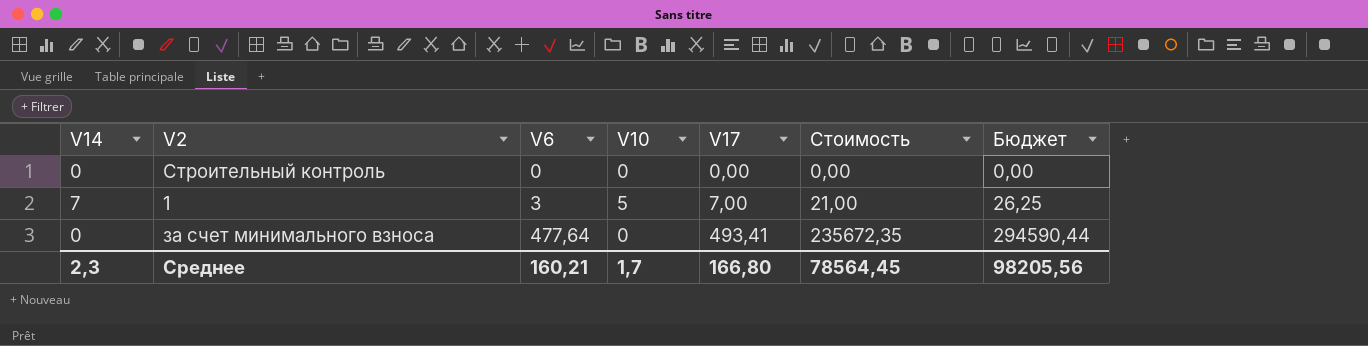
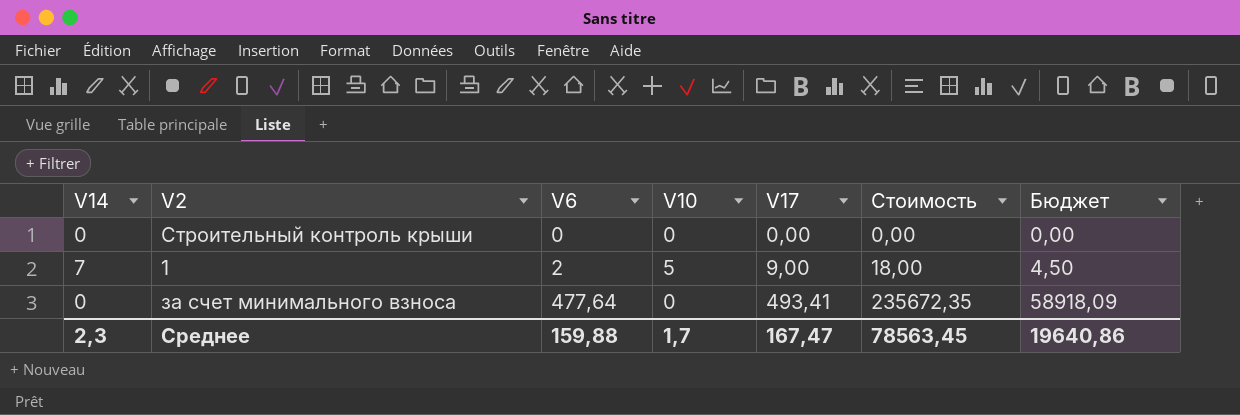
column Бюджет | formula: [Стоимость] * 1,25 -> [Стоимость] * 0,25
row Строительный контроль: 0 | 0 | 0 | 0,00 | 0,00 | 0,00 -> none
row Строительный контроль крыши: none -> 0 | 0 | 0 | 0,00 | 0,00 | 0,00
1 | V6: 3 -> 2
1 | V17: 7,00 -> 9,00
1 | Стоимость: 21,00 -> 18,00
Среднее | V6: 160,21 -> 159,88
Среднее | V17: 166,80 -> 167,47
Среднее | Стоимость: 78564,45 -> 78563,45
Среднее | Бюджет: 98205,56 -> 19640,86

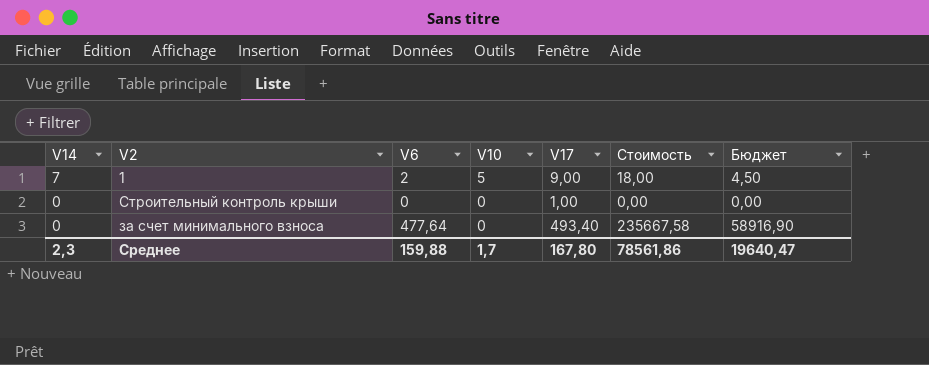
row order: V6 ascending -> V14 descending
Строительный контроль крыши | V17: 0,00 -> 1,00
за счет минимального взноса | V17: 493,41 -> 493,40
за счет минимального взноса | Стоимость: 235672,35 -> 235667,58
за счет минимального взноса | Бюджет: 58918,09 -> 58916,90
Среднее | V17: 167,47 -> 167,80
Среднее | Стоимость: 78563,45 -> 78561,86
Среднее | Бюджет: 19640,86 -> 19640,47

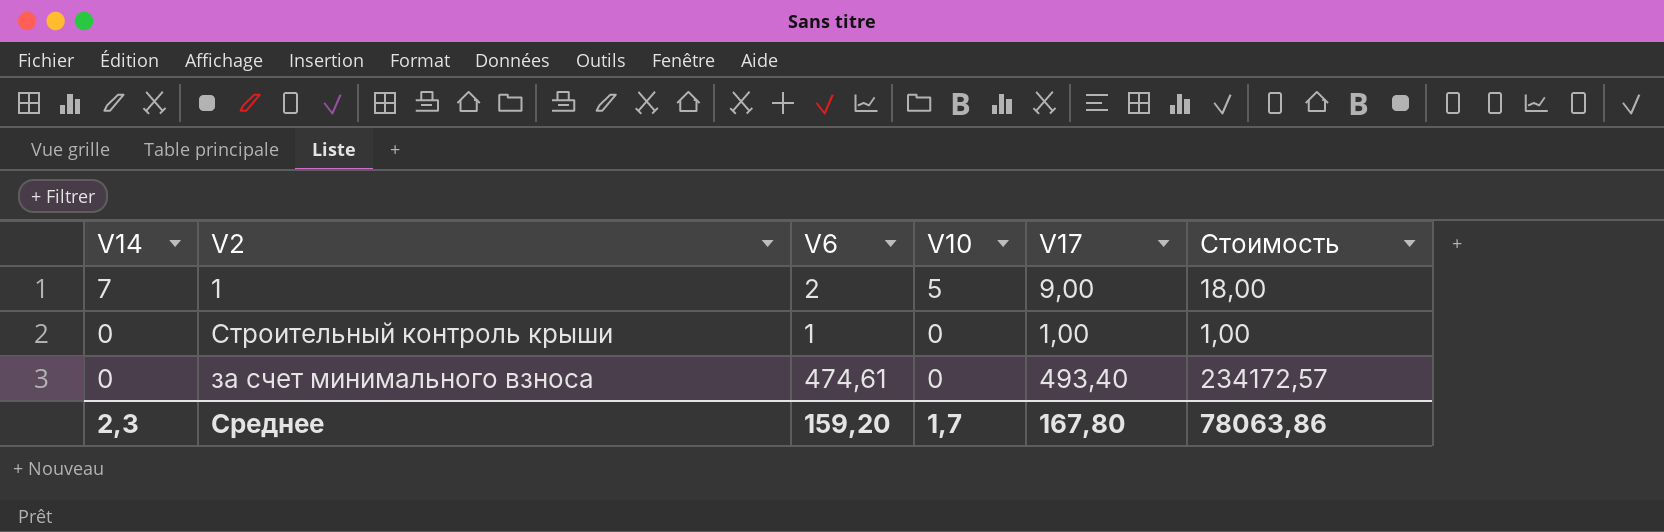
column Бюджет | formula: [Стоимость] * 0,25 -> none
Строительный контроль крыши | V6: 0 -> 1
Строительный контроль крыши | Стоимость: 0,00 -> 1,00
за счет минимального взноса | V6: 477,64 -> 474,61
за счет минимального взноса | Стоимость: 235667,58 -> 234172,57
Среднее | V6: 159,88 -> 159,20
Среднее | Стоимость: 78561,86 -> 78063,86

